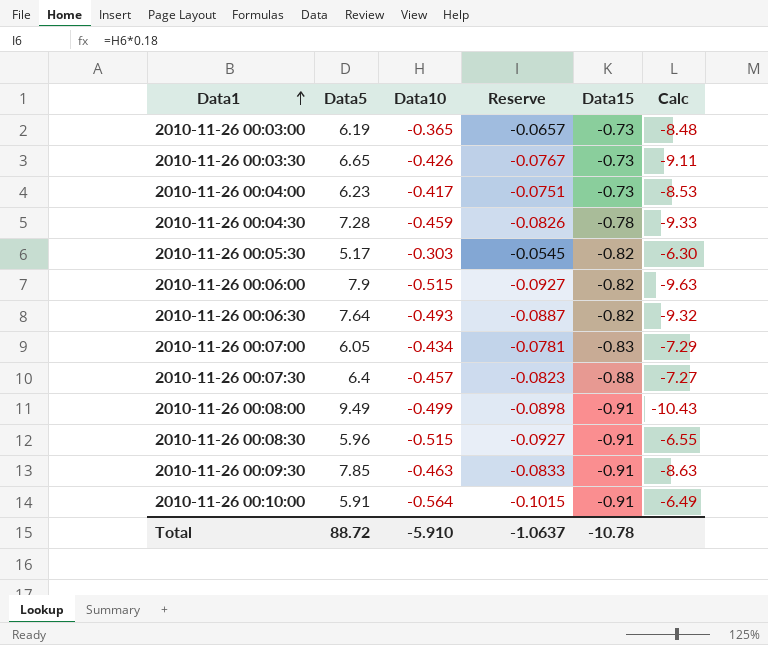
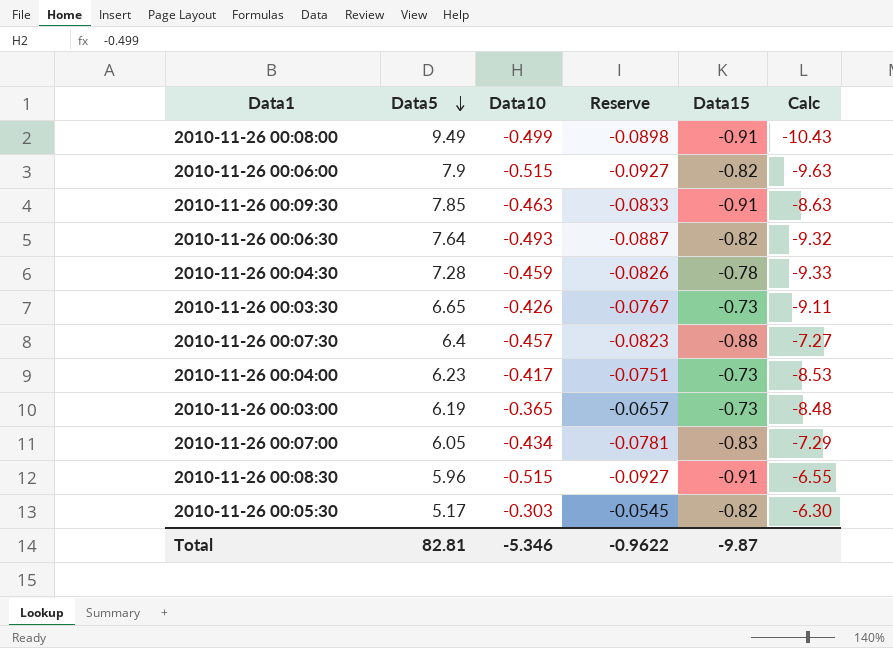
row order: Data1 ascending -> Data5 descending
row 2010-11-26 00:10:00: 5.91 | -0.564 | -0.1015 | -0.91 | -6.49 -> none
Total | Data5: 88.72 -> 82.81
Total | Data10: -5.910 -> -5.346
Total | Reserve: -1.0637 -> -0.9622
Total | Data15: -10.78 -> -9.87

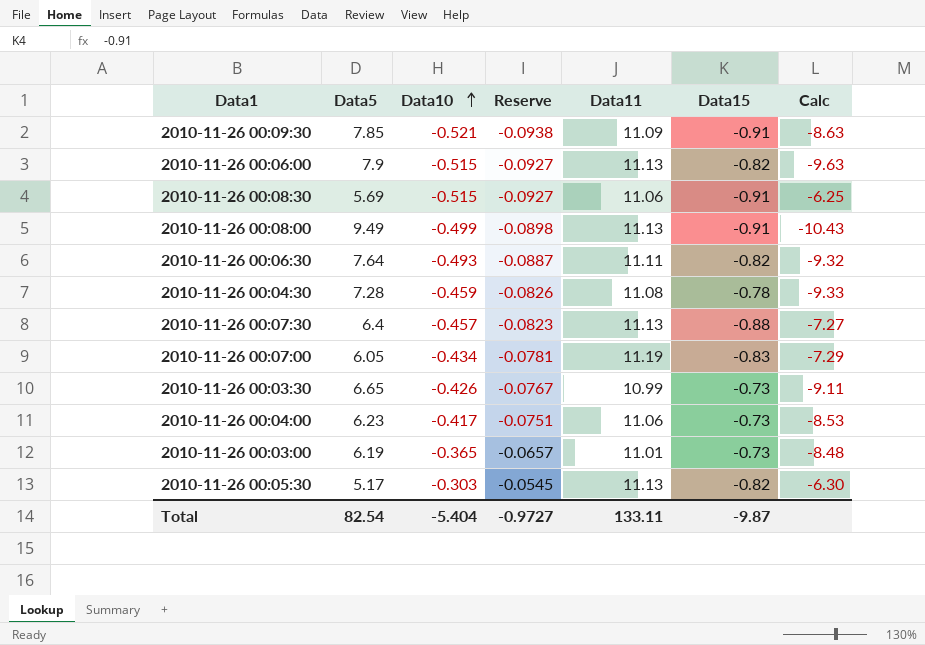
row order: Data5 descending -> Data10 ascending
column Data11 | position: none -> 5
2010-11-26 00:09:30 | Data10: -0.463 -> -0.521
2010-11-26 00:09:30 | Reserve: -0.0833 -> -0.0938
2010-11-26 00:08:30 | Data5: 5.96 -> 5.69
2010-11-26 00:08:30 | Calc: -6.55 -> -6.25
Total | Data5: 82.81 -> 82.54
Total | Data10: -5.346 -> -5.404
Total | Reserve: -0.9622 -> -0.9727

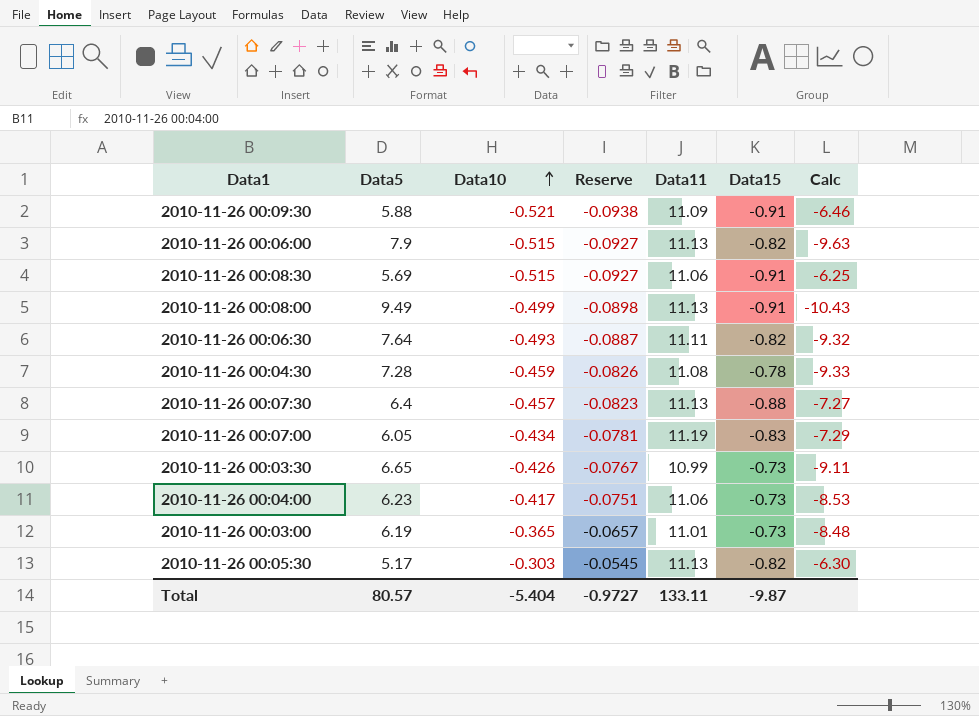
2010-11-26 00:09:30 | Data5: 7.85 -> 5.88
2010-11-26 00:09:30 | Calc: -8.63 -> -6.46
Total | Data5: 82.54 -> 80.57

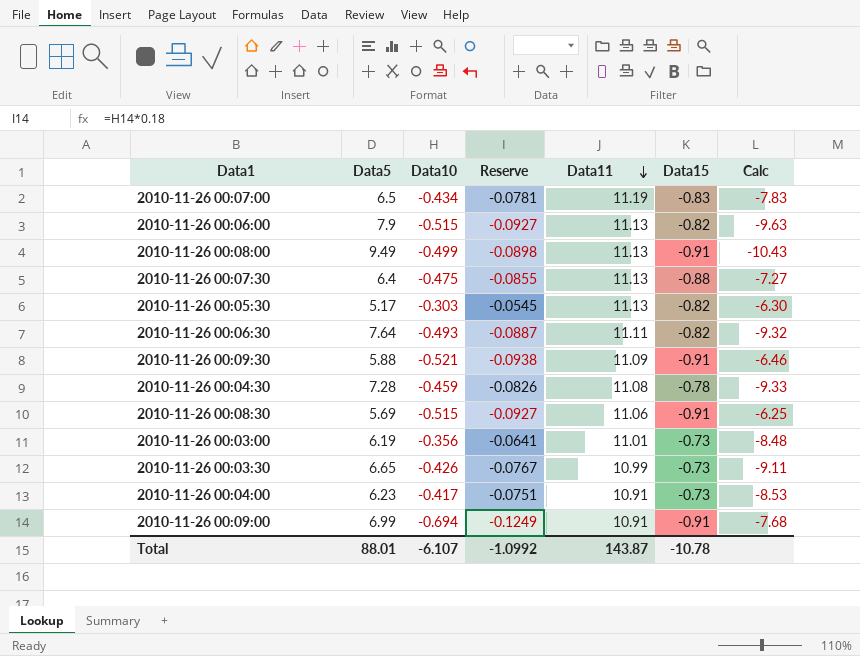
row order: Data10 ascending -> Data11 descending
2010-11-26 00:07:00 | Data5: 6.05 -> 6.5
2010-11-26 00:07:00 | Calc: -7.29 -> -7.83
2010-11-26 00:07:30 | Data10: -0.457 -> -0.475
2010-11-26 00:07:30 | Reserve: -0.0823 -> -0.0855
2010-11-26 00:03:00 | Data10: -0.365 -> -0.356
2010-11-26 00:03:00 | Reserve: -0.0657 -> -0.0641
2010-11-26 00:04:00 | Data11: 11.06 -> 10.91
row 2010-11-26 00:09:00: none -> 6.99 | -0.694 | -0.1249 | 10.91 | -0.91 | -7.68
Total | Data5: 80.57 -> 88.01
Total | Data10: -5.404 -> -6.107
Total | Reserve: -0.9727 -> -1.0992
Total | Data11: 133.11 -> 143.87
Total | Data15: -9.87 -> -10.78

